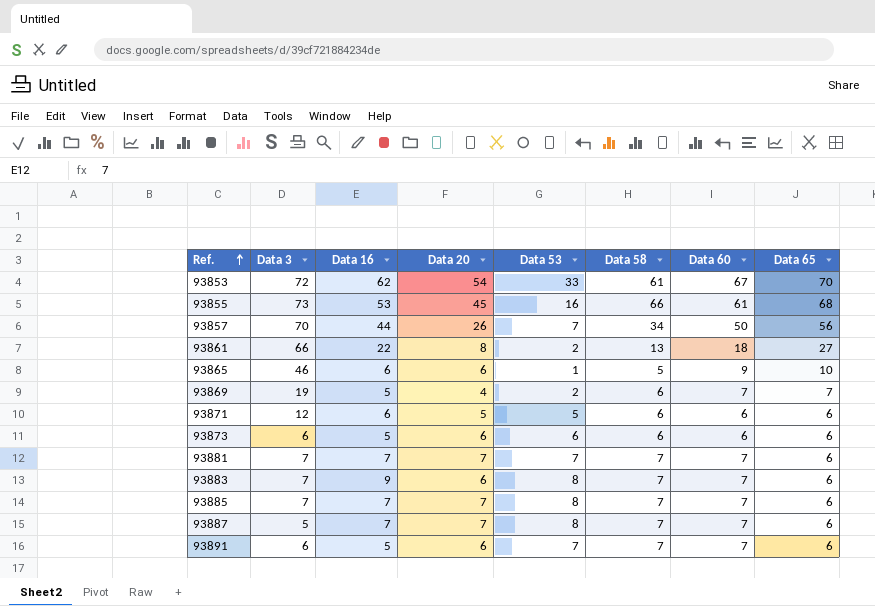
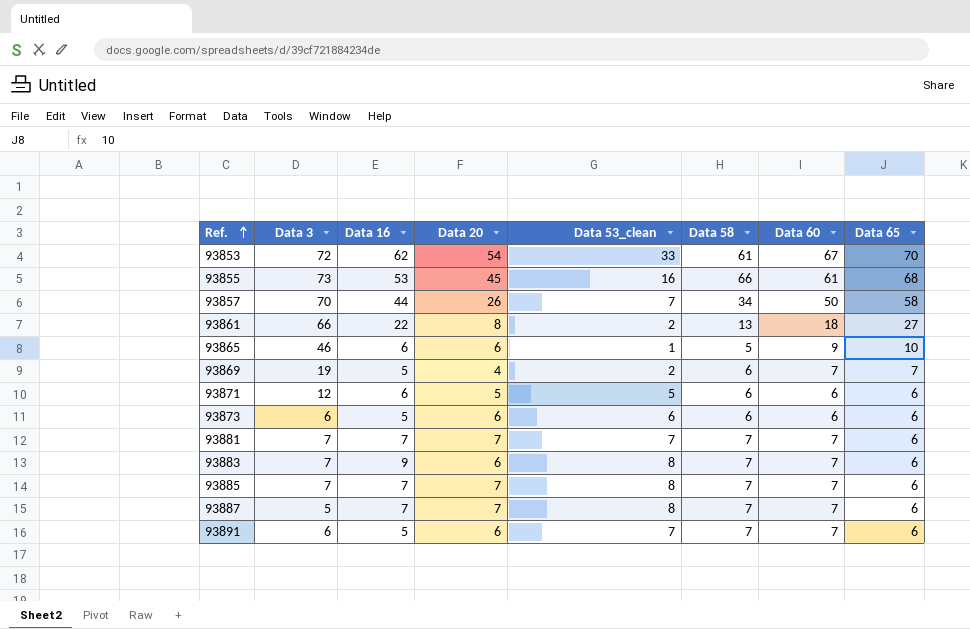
column name: Data 53 -> Data 53_clean
93857 | Data 65: 56 -> 58

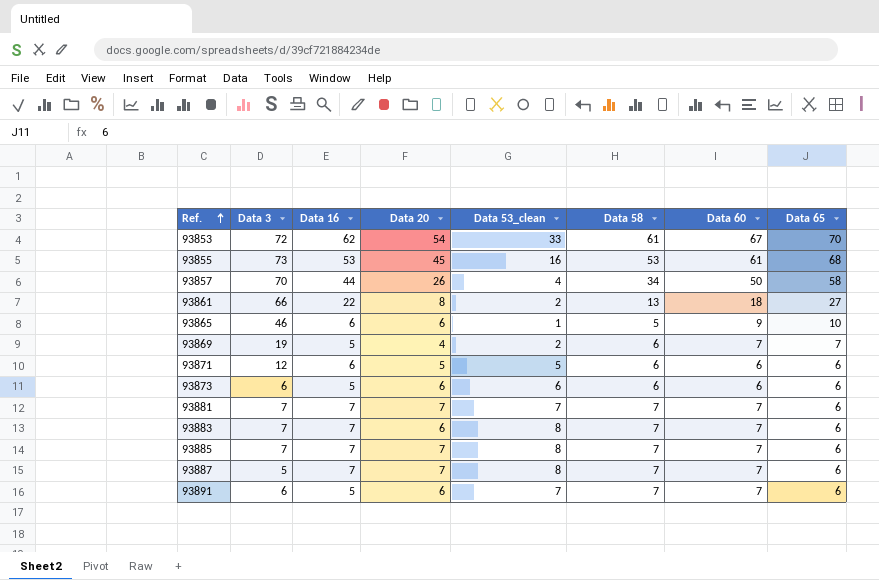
93855 | Data 58: 66 -> 53
93857 | Data 53_clean: 7 -> 4
93883 | Data 16: 9 -> 7

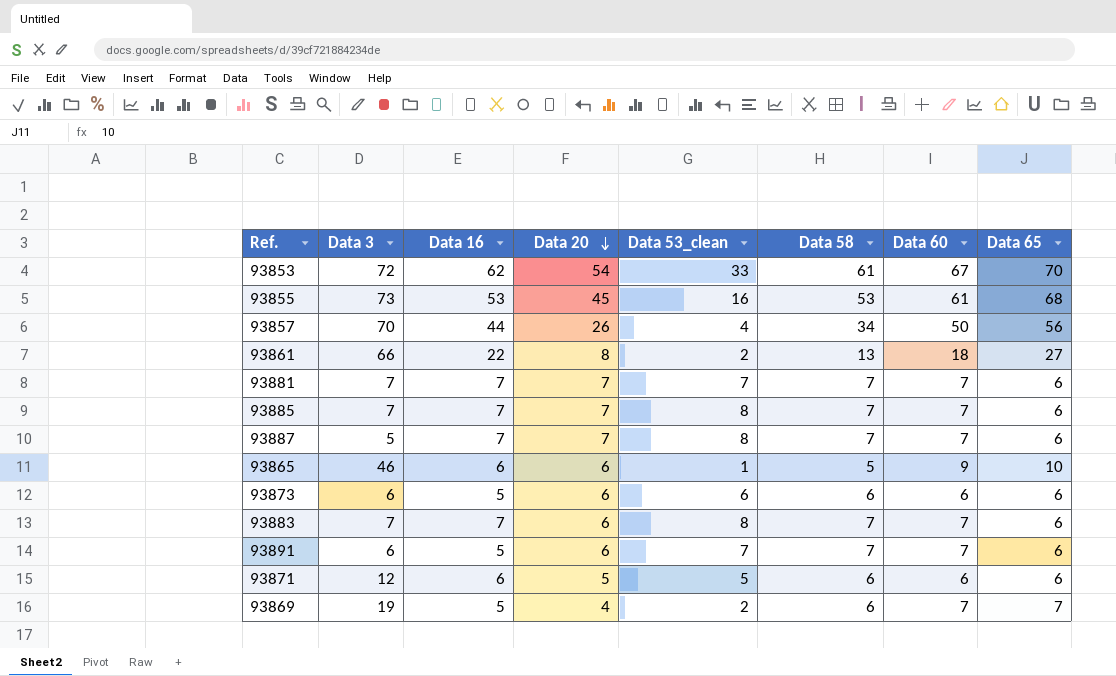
row order: Ref. ascending -> Data 20 descending
93857 | Data 65: 58 -> 56

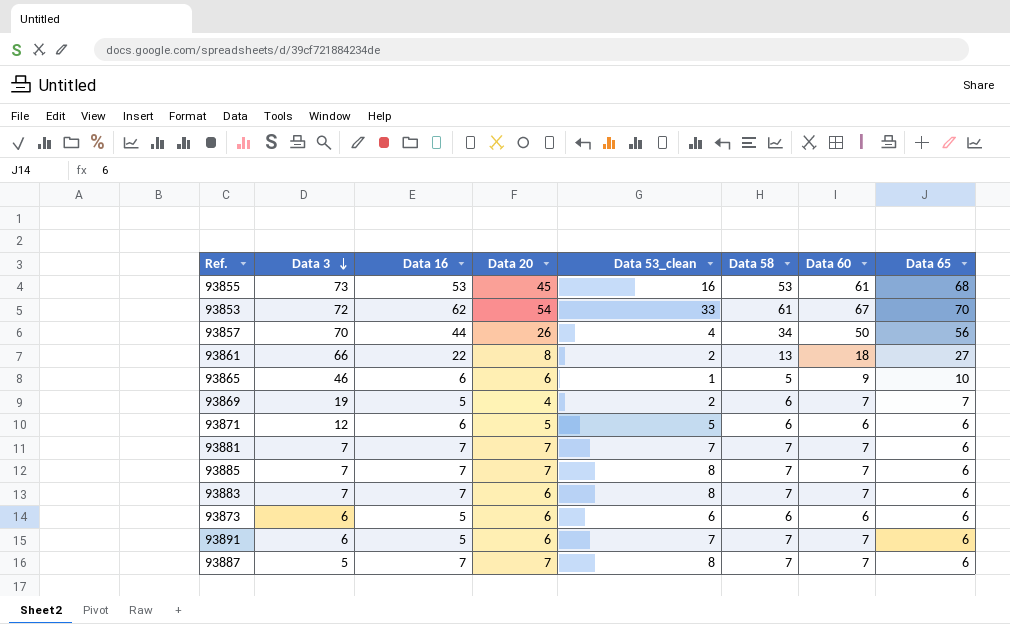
row order: Data 20 descending -> Data 3 descending

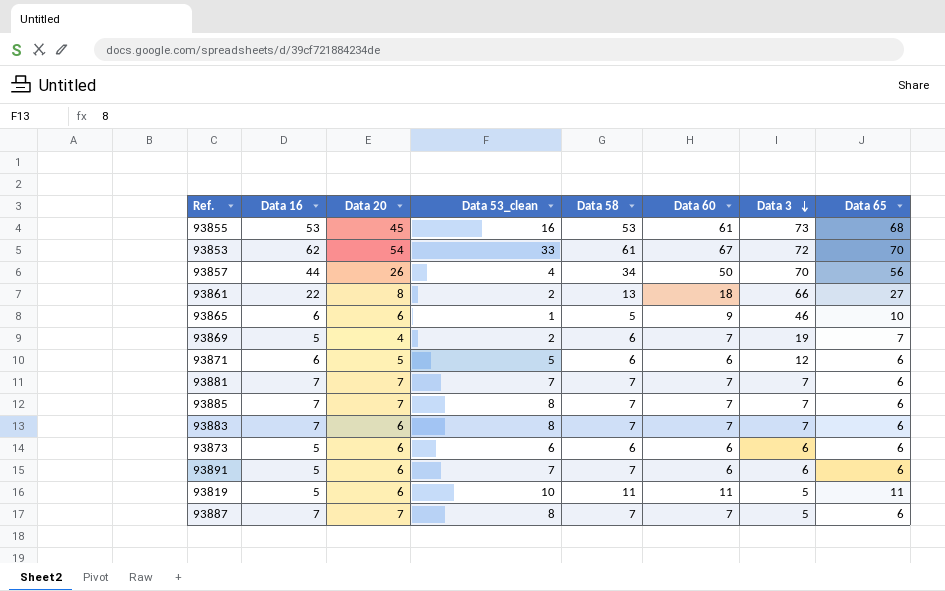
column Data 3 | position: 2 -> 7
93891 | Data 60: 7 -> 6
row 93819: none -> 5 | 6 | 10 | 11 | 11 | 5 | 11

